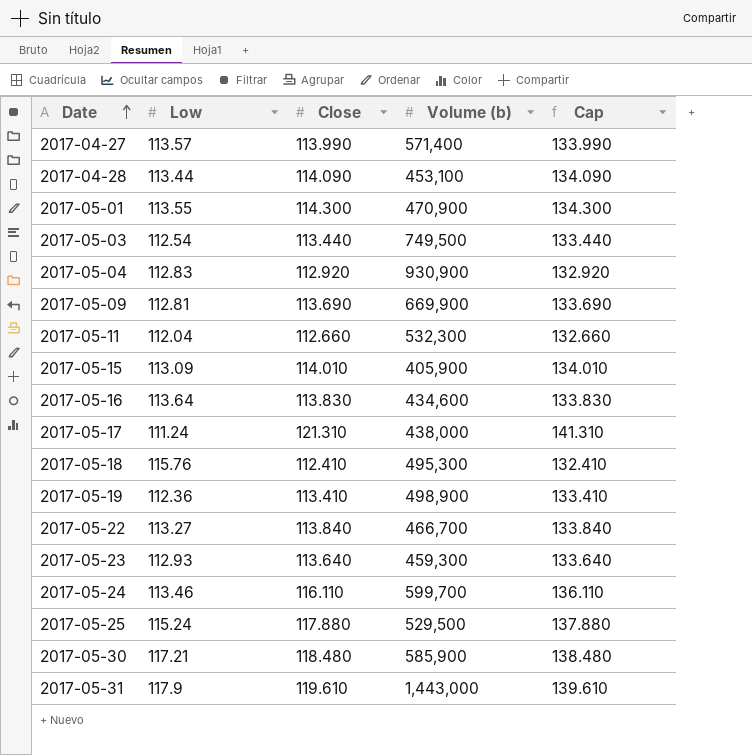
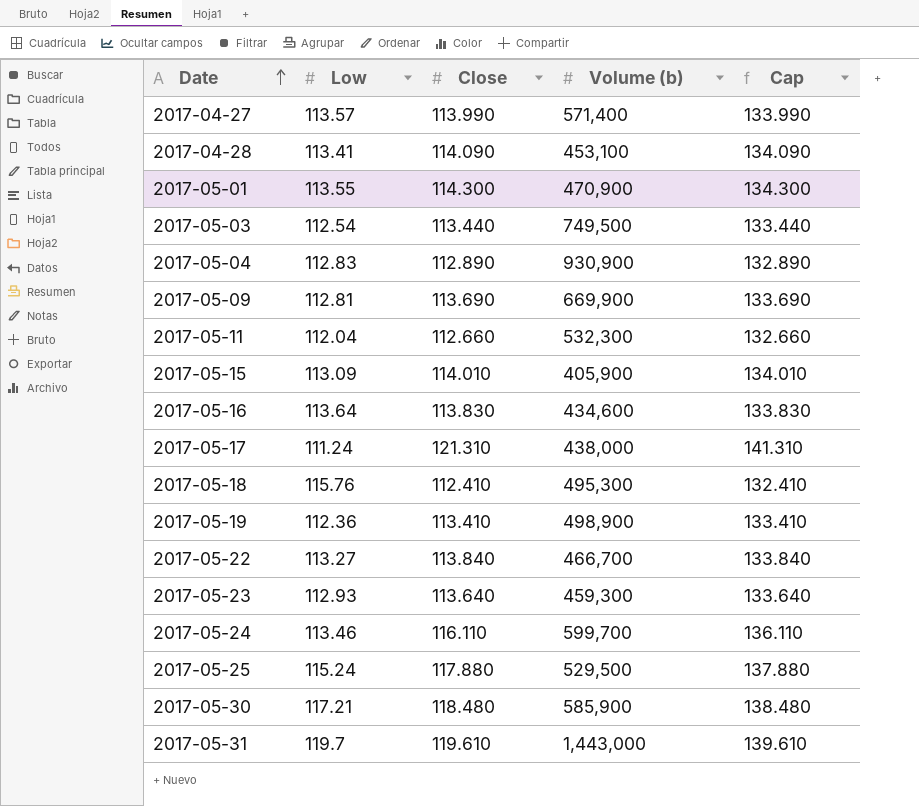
2017-04-28 | Low: 113.44 -> 113.41
2017-05-04 | Close: 112.920 -> 112.890
2017-05-04 | Cap: 132.920 -> 132.890
2017-05-31 | Low: 117.9 -> 119.7

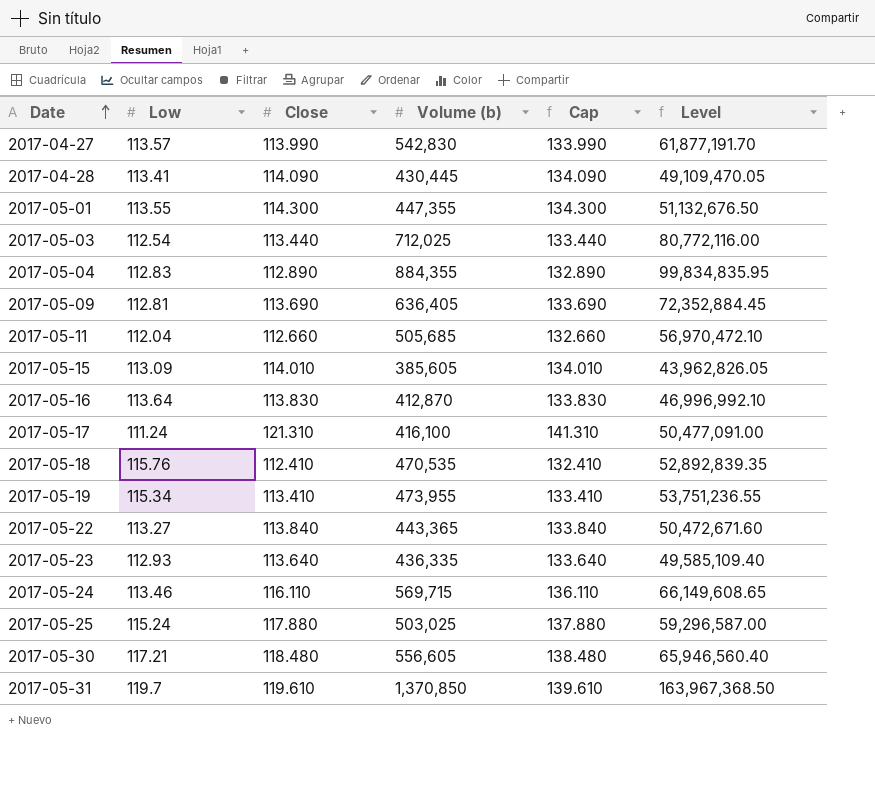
column Level | formula: none -> [Close] * [Volume (b)]
2017-04-27 | Volume (b): 571,400 -> 542,830
2017-04-28 | Volume (b): 453,100 -> 430,445
2017-05-01 | Volume (b): 470,900 -> 447,355
2017-05-03 | Volume (b): 749,500 -> 712,025
2017-05-04 | Volume (b): 930,900 -> 884,355
2017-05-09 | Volume (b): 669,900 -> 636,405
2017-05-11 | Volume (b): 532,300 -> 505,685
2017-05-15 | Volume (b): 405,900 -> 385,605
2017-05-16 | Volume (b): 434,600 -> 412,870
2017-05-17 | Volume (b): 438,000 -> 416,100
2017-05-18 | Volume (b): 495,300 -> 470,535
2017-05-19 | Low: 112.36 -> 115.34
2017-05-19 | Volume (b): 498,900 -> 473,955
2017-05-22 | Volume (b): 466,700 -> 443,365
2017-05-23 | Volume (b): 459,300 -> 436,335
2017-05-24 | Volume (b): 599,700 -> 569,715
2017-05-25 | Volume (b): 529,500 -> 503,025
2017-05-30 | Volume (b): 585,900 -> 556,605
2017-05-31 | Volume (b): 1,443,000 -> 1,370,850

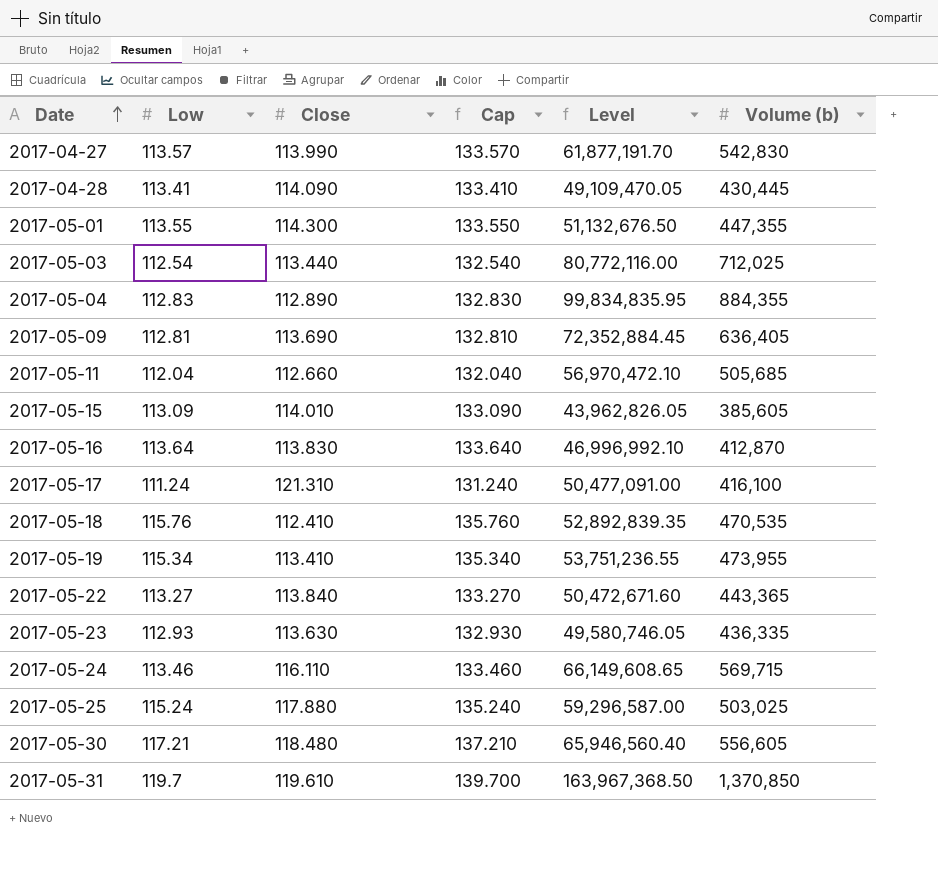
column Cap | formula: [Close] + 20 -> [Low] + 20
column Volume (b) | position: 4 -> 6
2017-05-23 | Close: 113.640 -> 113.630
2017-05-23 | Level: 49,585,109.40 -> 49,580,746.05

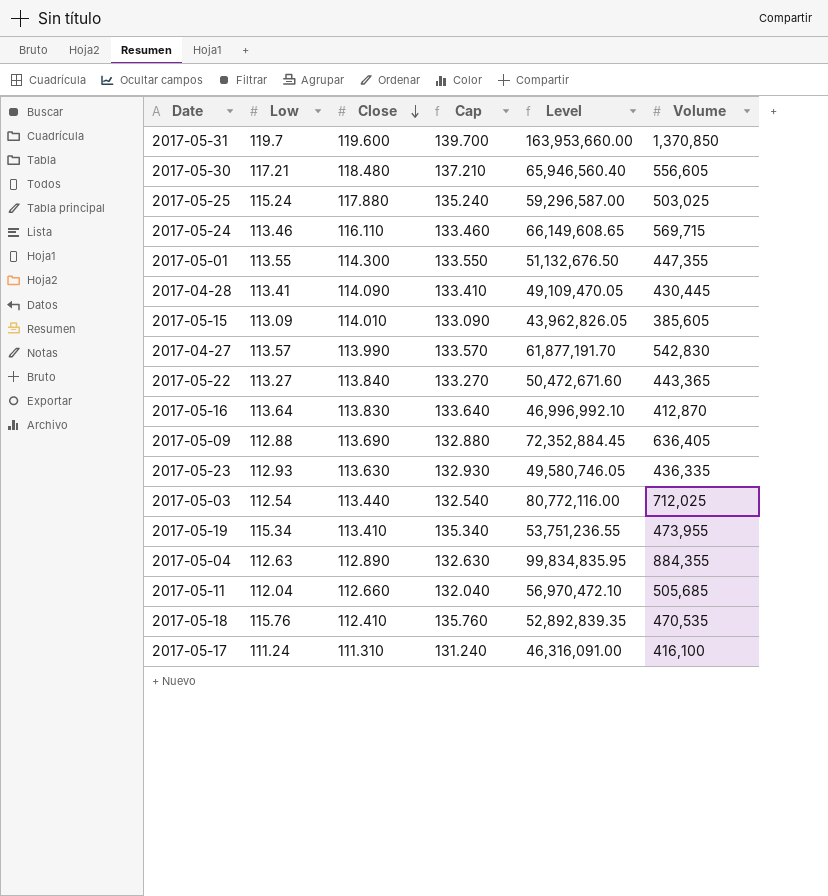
row order: Date ascending -> Close descending
column name: Volume (b) -> Volume
2017-05-31 | Close: 119.610 -> 119.600
2017-05-31 | Level: 163,967,368.50 -> 163,953,660.00
2017-05-09 | Low: 112.81 -> 112.88
2017-05-09 | Cap: 132.810 -> 132.880
2017-05-04 | Low: 112.83 -> 112.63
2017-05-04 | Cap: 132.830 -> 132.630
2017-05-17 | Close: 121.310 -> 111.310
2017-05-17 | Level: 50,477,091.00 -> 46,316,091.00

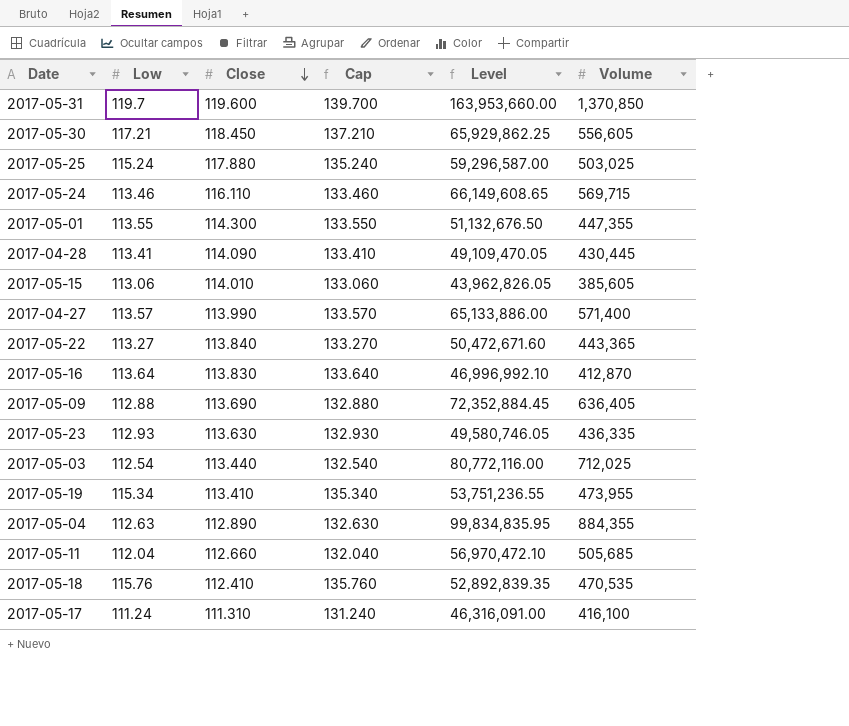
2017-05-30 | Close: 118.480 -> 118.450
2017-05-30 | Level: 65,946,560.40 -> 65,929,862.25
2017-05-15 | Low: 113.09 -> 113.06
2017-05-15 | Cap: 133.090 -> 133.060
2017-04-27 | Level: 61,877,191.70 -> 65,133,886.00
2017-04-27 | Volume: 542,830 -> 571,400

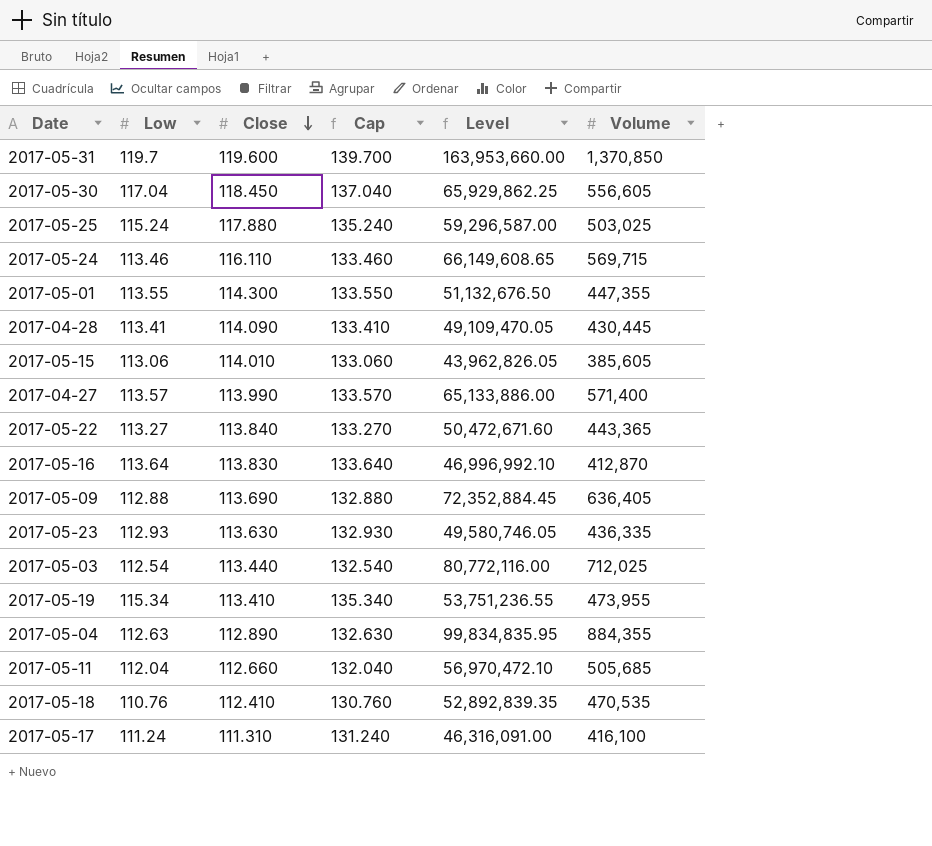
2017-05-30 | Low: 117.21 -> 117.04
2017-05-30 | Cap: 137.210 -> 137.040
2017-05-18 | Low: 115.76 -> 110.76
2017-05-18 | Cap: 135.760 -> 130.760

